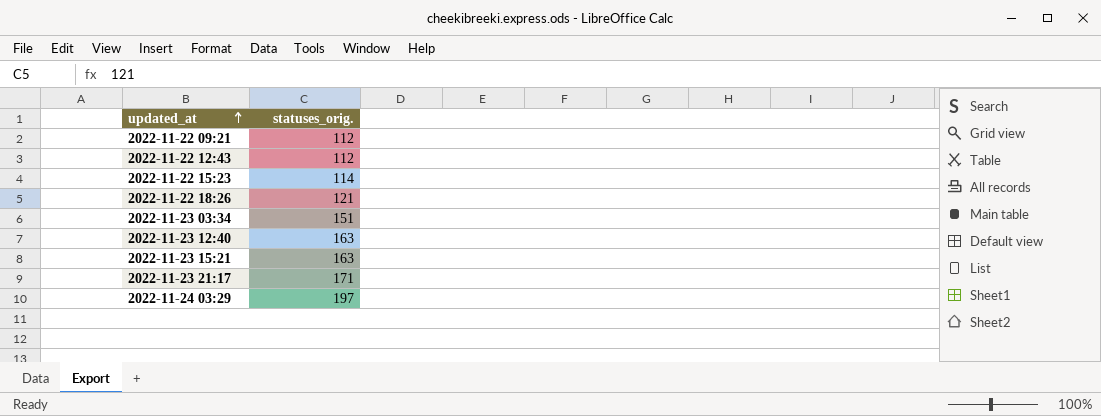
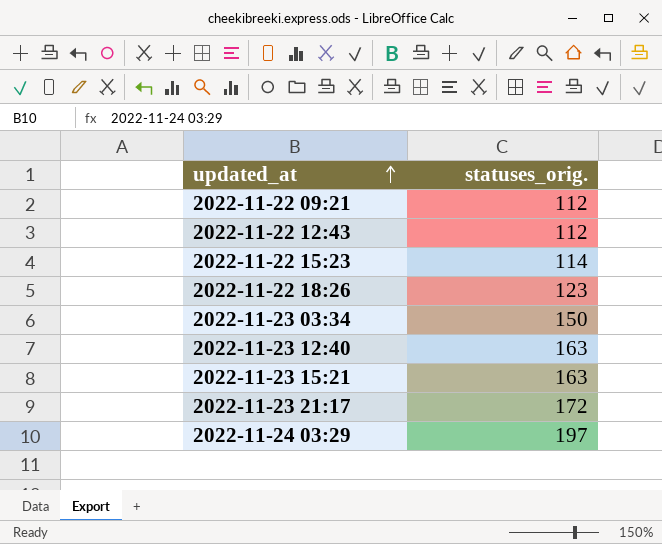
2022-11-22 18:26 | statuses_orig.: 121 -> 123
2022-11-23 03:34 | statuses_orig.: 151 -> 150
2022-11-23 21:17 | statuses_orig.: 171 -> 172

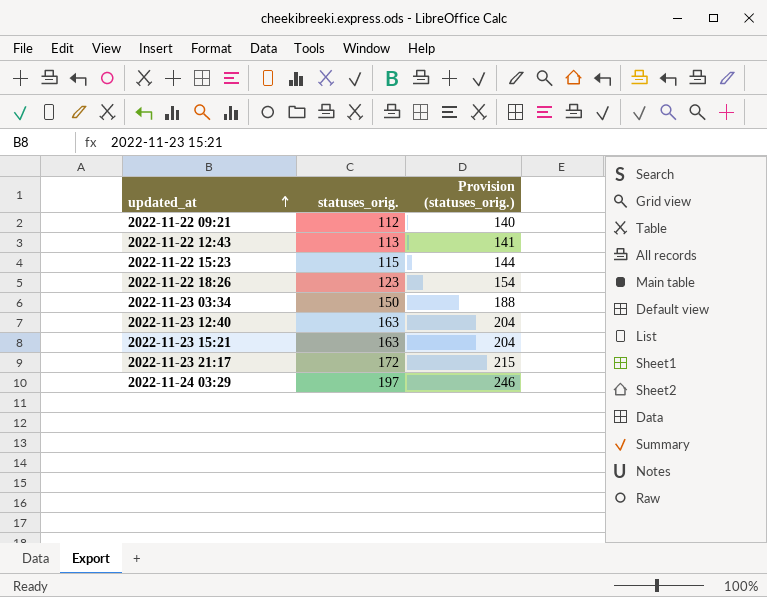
column Provision (statuses_orig.) | formula: none -> [statuses_orig.] * 1.25
2022-11-22 12:43 | statuses_orig.: 112 -> 113
2022-11-22 15:23 | statuses_orig.: 114 -> 115

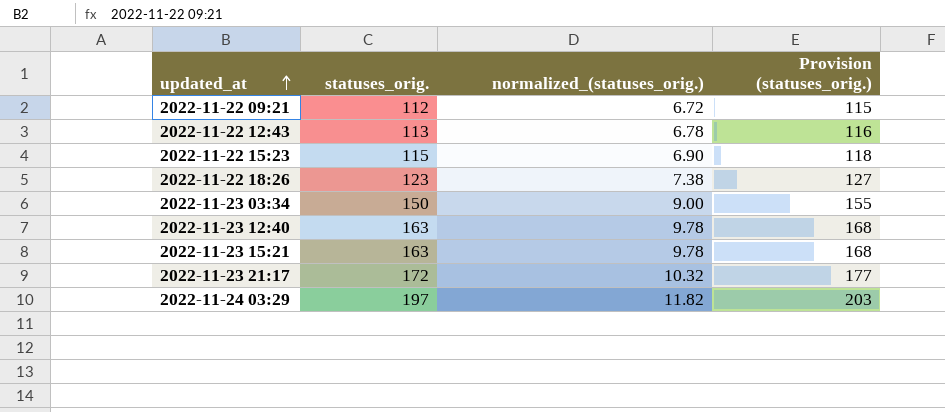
column normalized_(statuses_orig.) | formula: none -> [statuses_orig.] * 0.06
column Provision (statuses_orig.) | formula: [statuses_orig.] * 1.25 -> [statuses_orig.] * 1.03

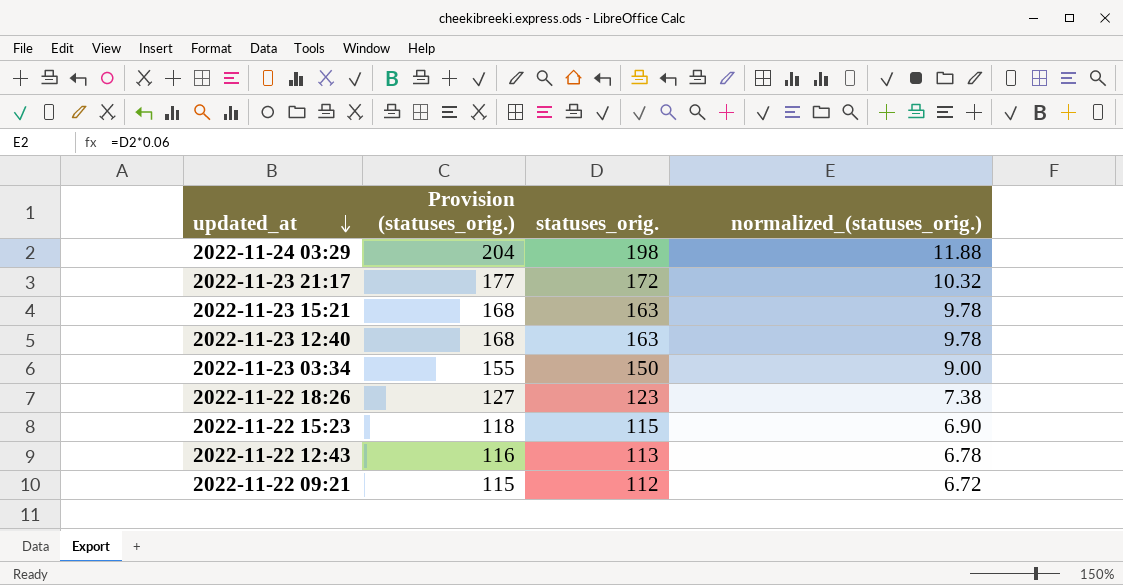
row order: updated_at ascending -> updated_at descending
column Provision (statuses_orig.) | position: 4 -> 2
2022-11-24 03:29 | Provision (statuses_orig.): 203 -> 204
2022-11-24 03:29 | statuses_orig.: 197 -> 198
2022-11-24 03:29 | normalized_(statuses_orig.): 11.82 -> 11.88

